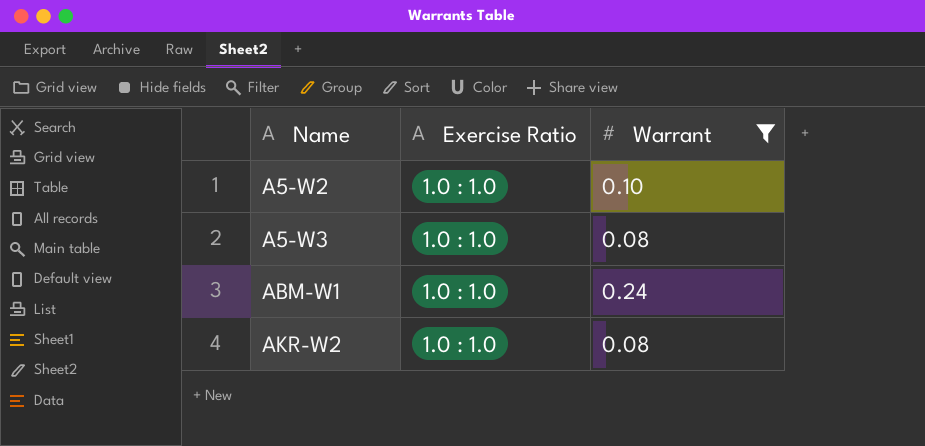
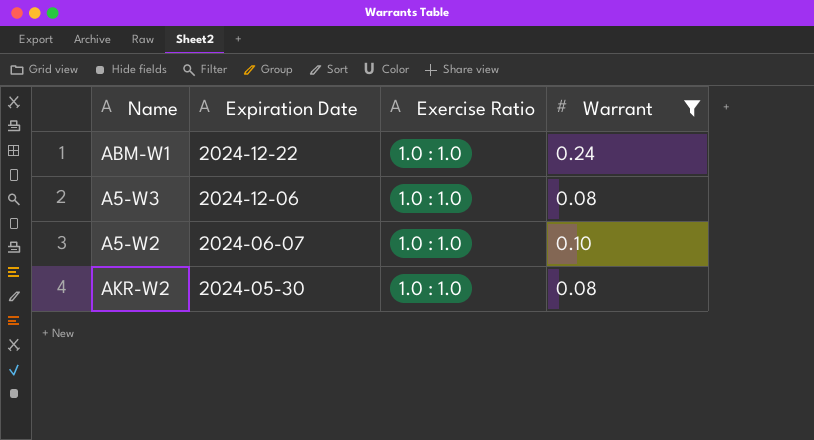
row order: Name ascending -> Expiration Date descending
column Expiration Date | position: none -> 2

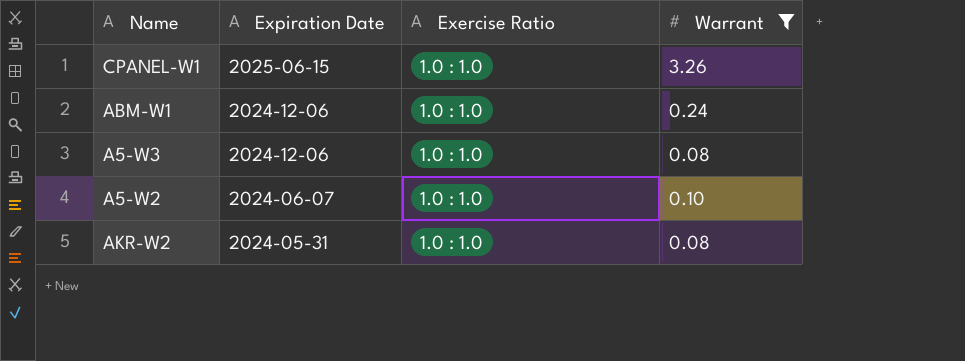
row CPANEL-W1: none -> 2025-06-15 | 1.0 : 1.0 | 3.26
ABM-W1 | Expiration Date: 2024-12-22 -> 2024-12-06
AKR-W2 | Expiration Date: 2024-05-30 -> 2024-05-31

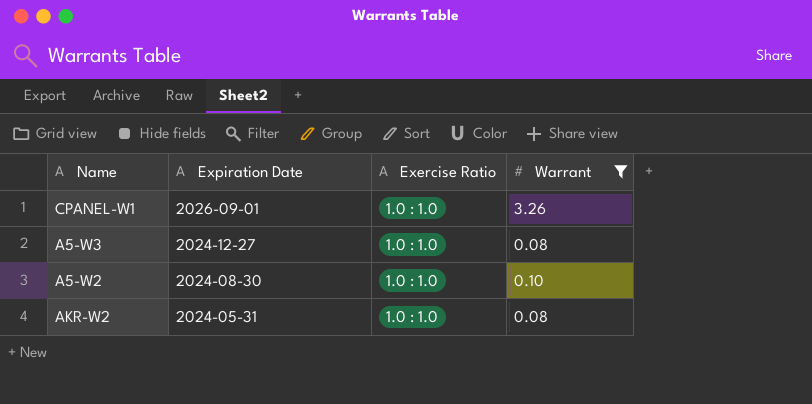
row ABM-W1: 2024-12-06 | 1.0 : 1.0 | 0.24 -> none
CPANEL-W1 | Expiration Date: 2025-06-15 -> 2026-09-01
A5-W3 | Expiration Date: 2024-12-06 -> 2024-12-27
A5-W2 | Expiration Date: 2024-06-07 -> 2024-08-30

